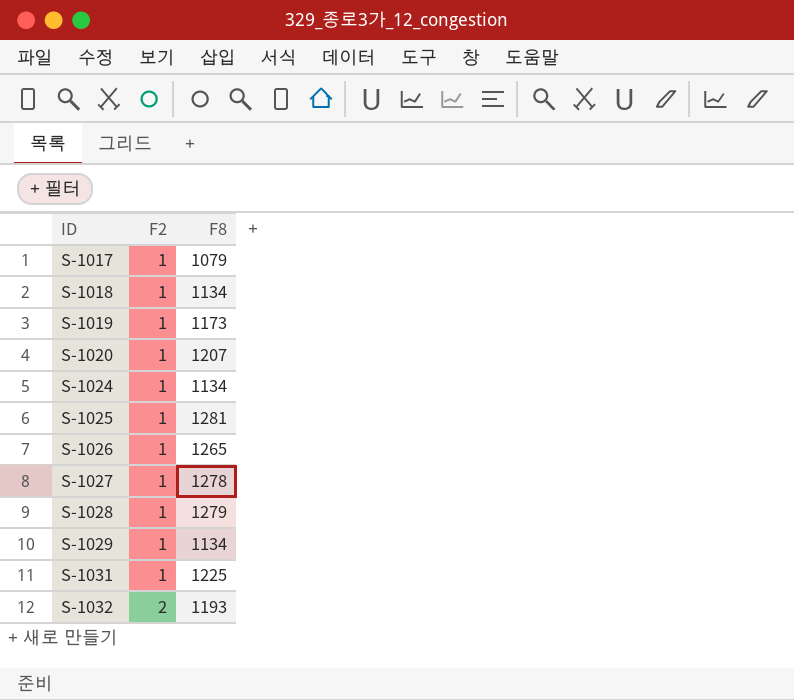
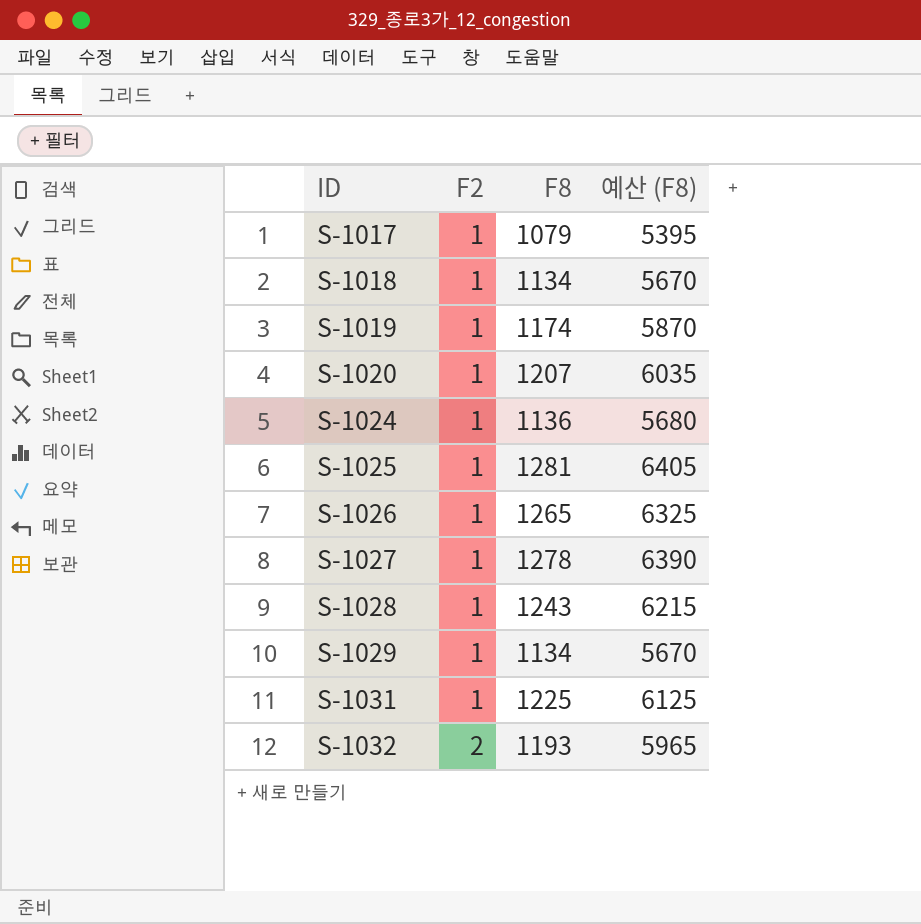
column 예산 (F8) | formula: none -> [F8] * 5
S-1019 | F8: 1173 -> 1174
S-1024 | F8: 1134 -> 1136
S-1028 | F8: 1279 -> 1243

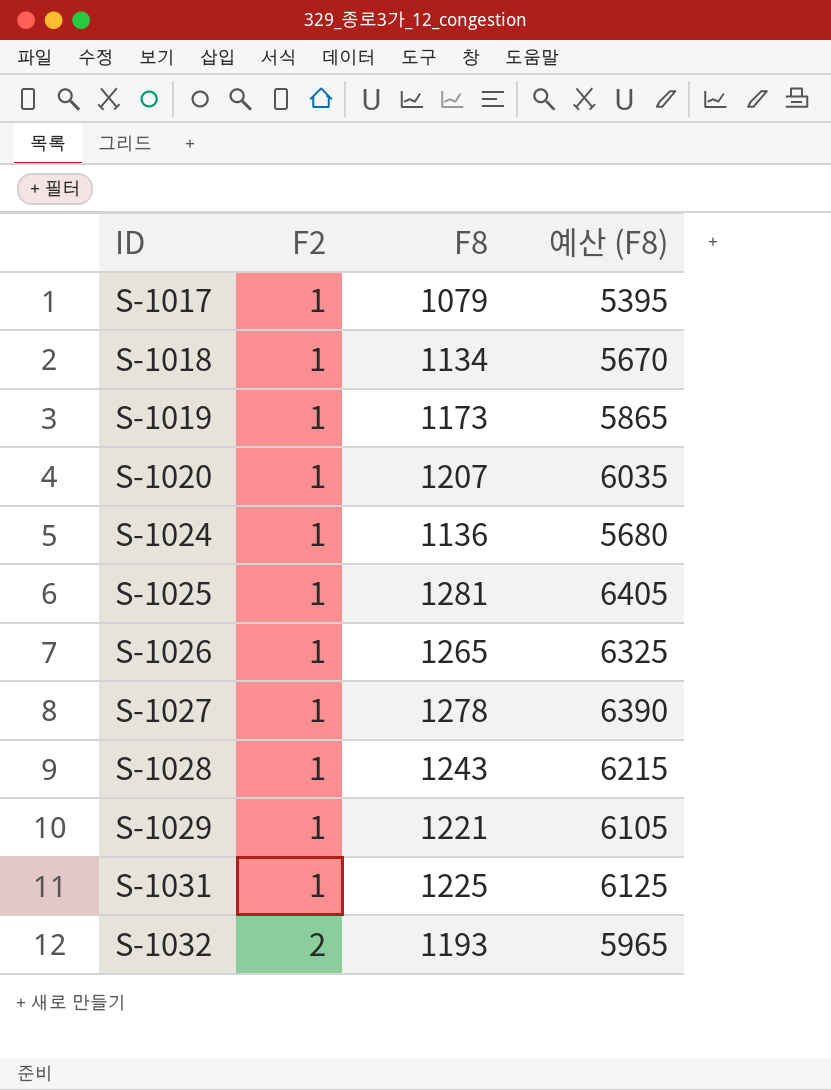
S-1019 | F8: 1174 -> 1173
S-1019 | 예산 (F8): 5870 -> 5865
S-1029 | F8: 1134 -> 1221
S-1029 | 예산 (F8): 5670 -> 6105

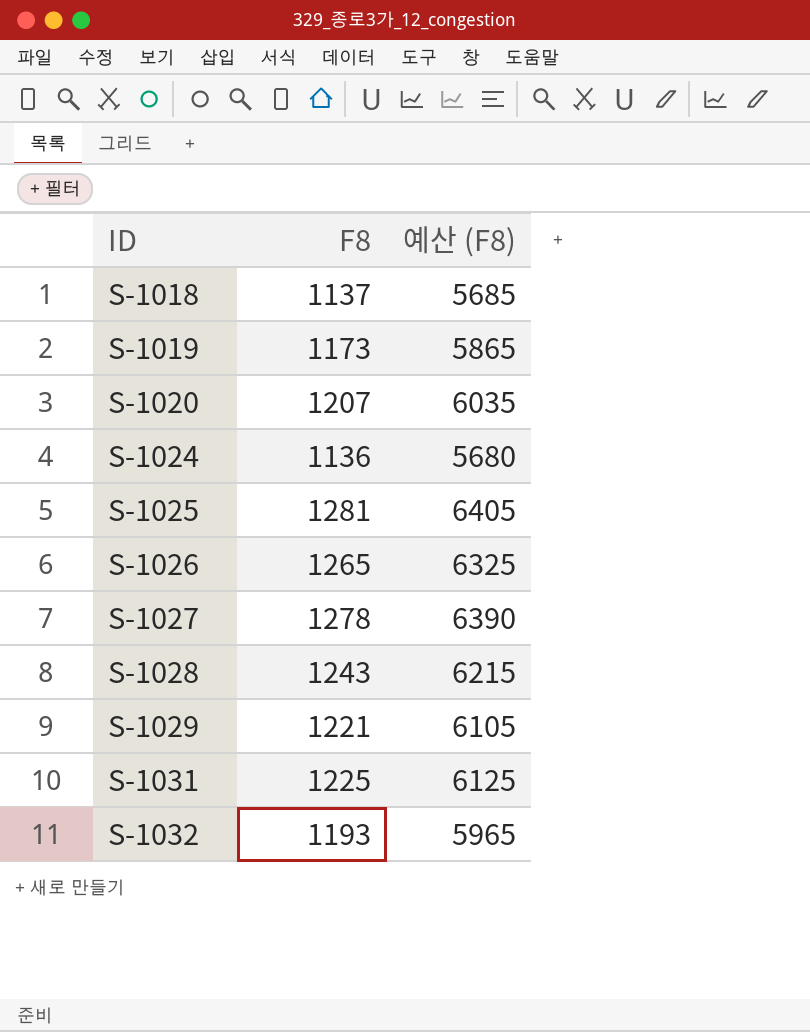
column F2 | position: 2 -> none
row S-1017: 1 | 1079 | 5395 -> none
S-1018 | F8: 1134 -> 1137
S-1018 | 예산 (F8): 5670 -> 5685

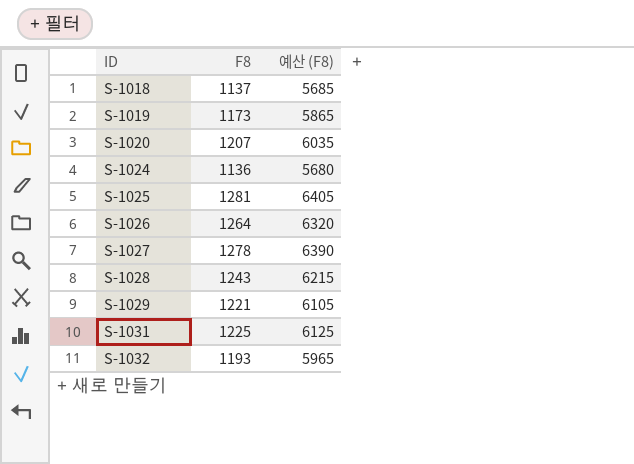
S-1026 | F8: 1265 -> 1264
S-1026 | 예산 (F8): 6325 -> 6320

